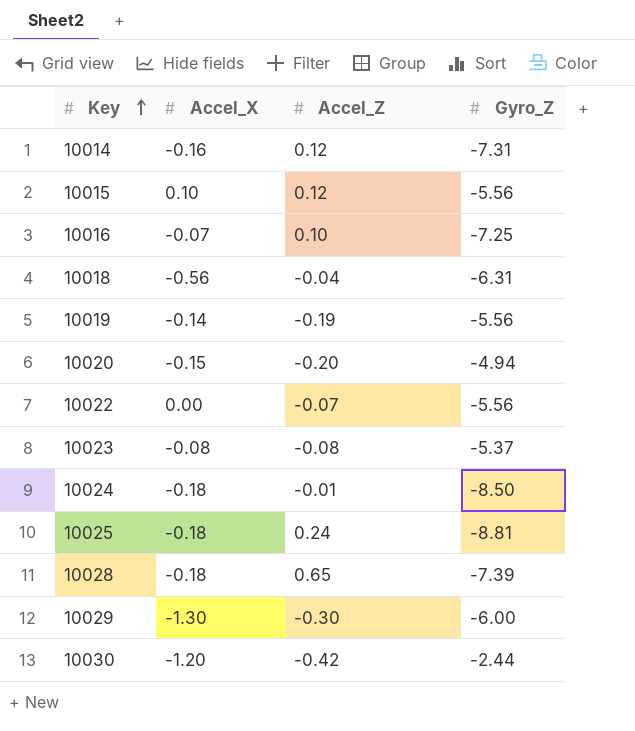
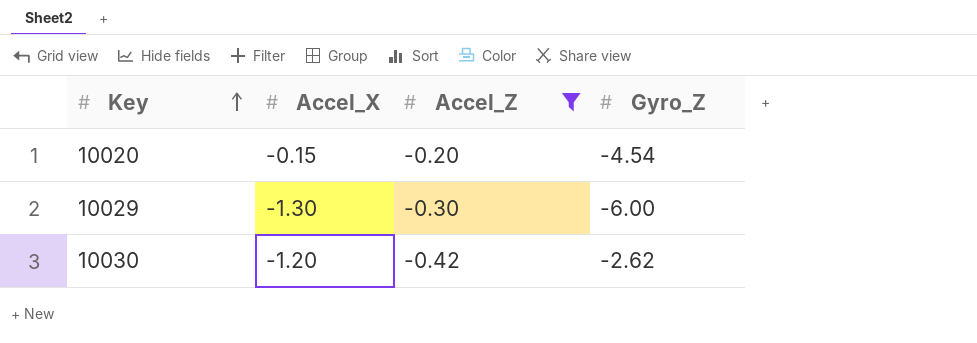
filter: none -> Accel_Z <= -0.20
10020 | Gyro_Z: -4.94 -> -4.54
10030 | Gyro_Z: -2.44 -> -2.62

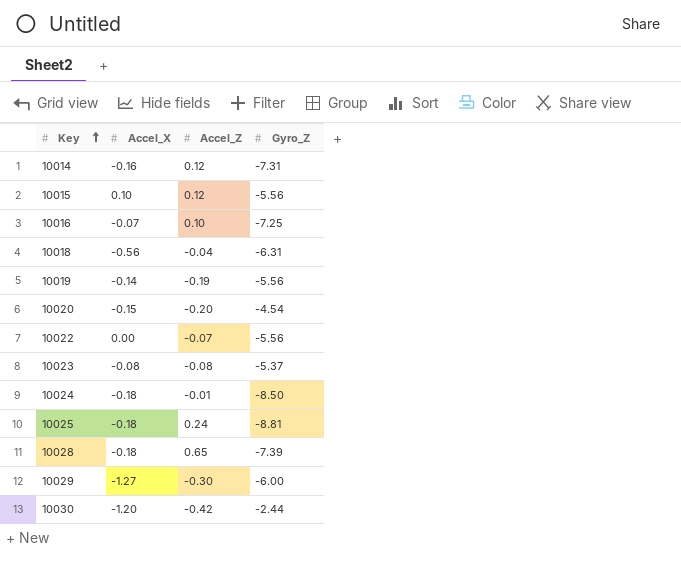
filter: Accel_Z <= -0.20 -> none
10029 | Accel_X: -1.30 -> -1.27
10030 | Gyro_Z: -2.62 -> -2.44

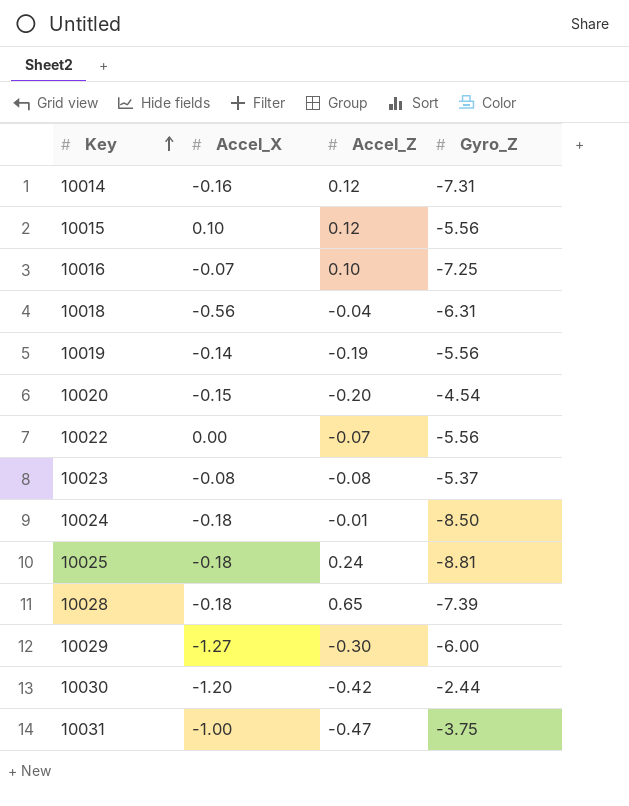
row 10031: none -> -1.00 | -0.47 | -3.75

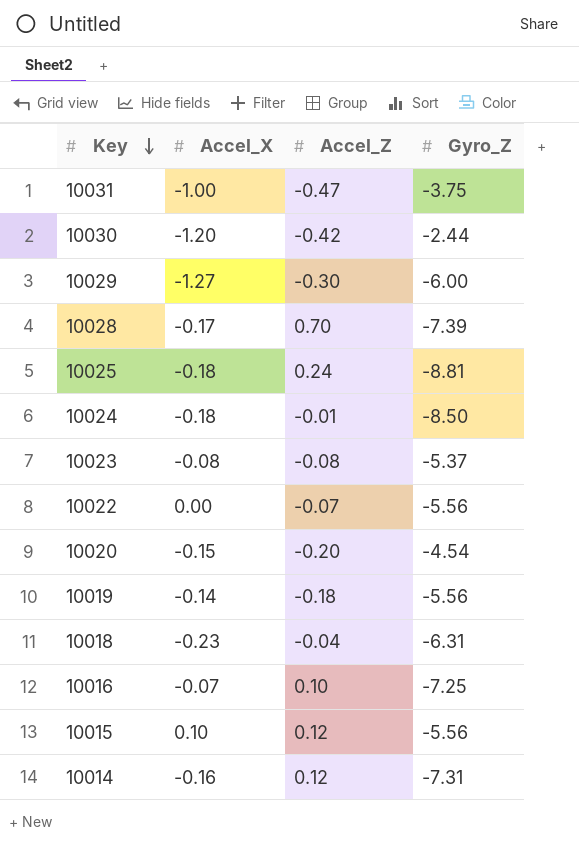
row order: Key ascending -> Key descending
10028 | Accel_X: -0.18 -> -0.17
10028 | Accel_Z: 0.65 -> 0.70
10019 | Accel_Z: -0.19 -> -0.18
10018 | Accel_X: -0.56 -> -0.23

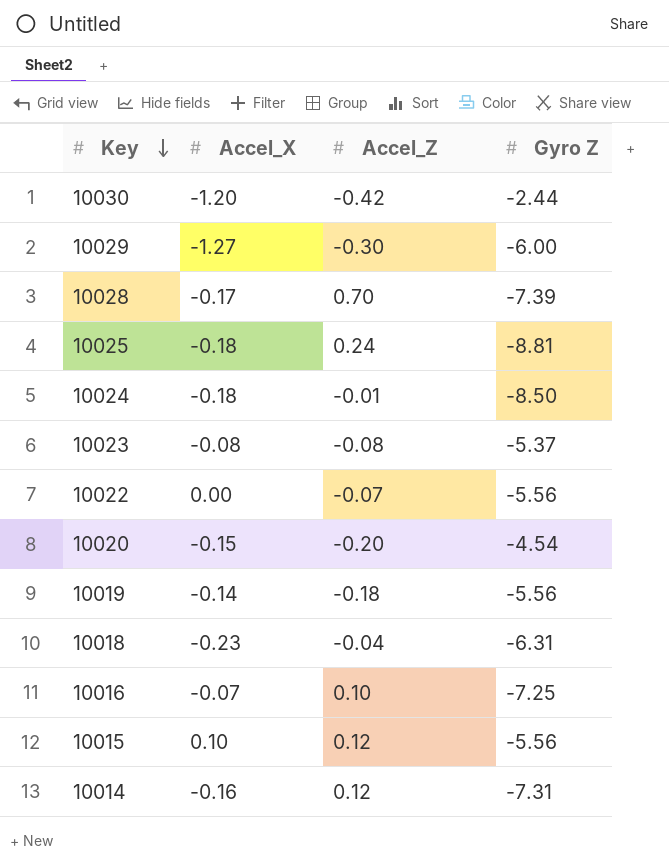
column name: Gyro_Z -> Gyro Z
row 10031: -1.00 | -0.47 | -3.75 -> none

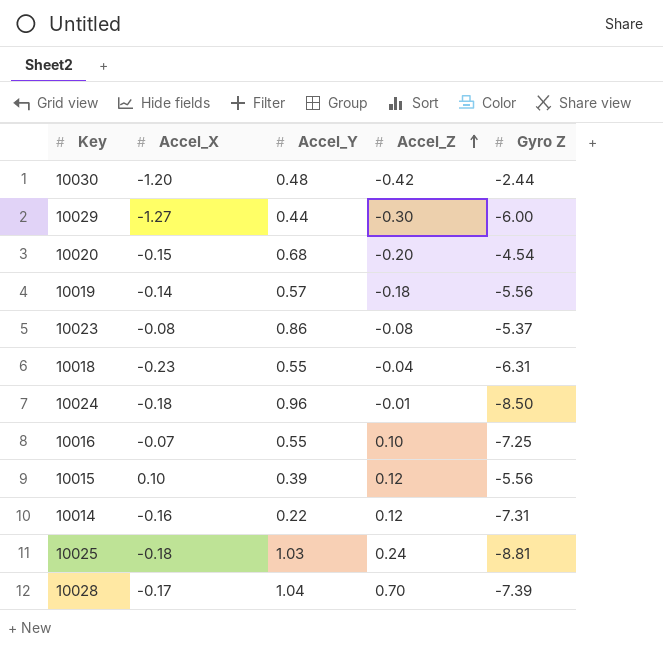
row order: Key descending -> Accel_Z ascending
column Accel_Y | position: none -> 3
row 10022: 0.00 | -0.07 | -5.56 -> none

